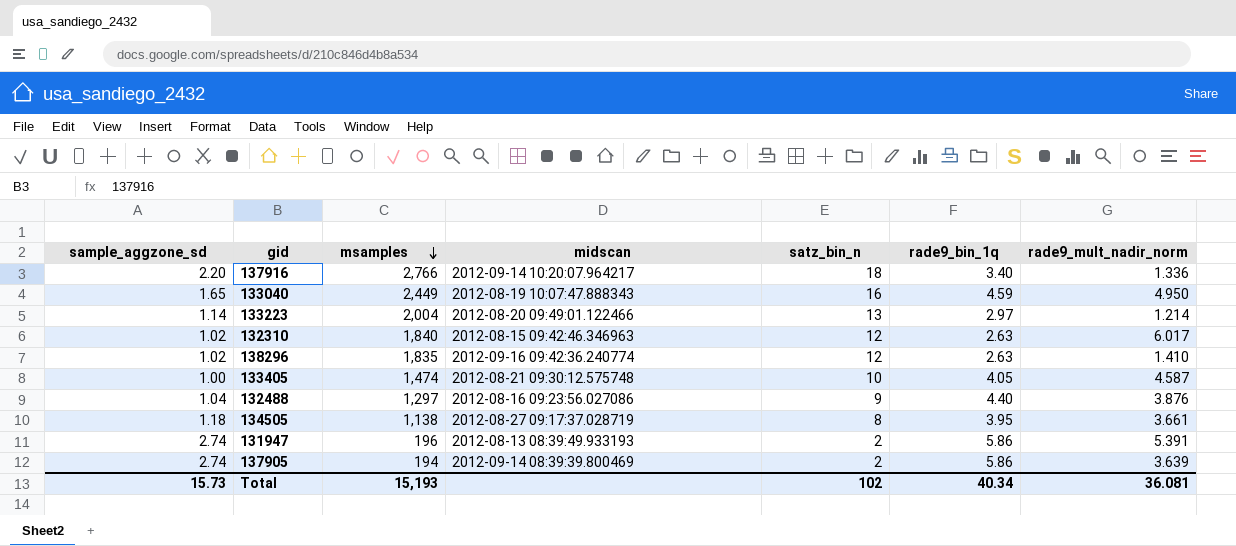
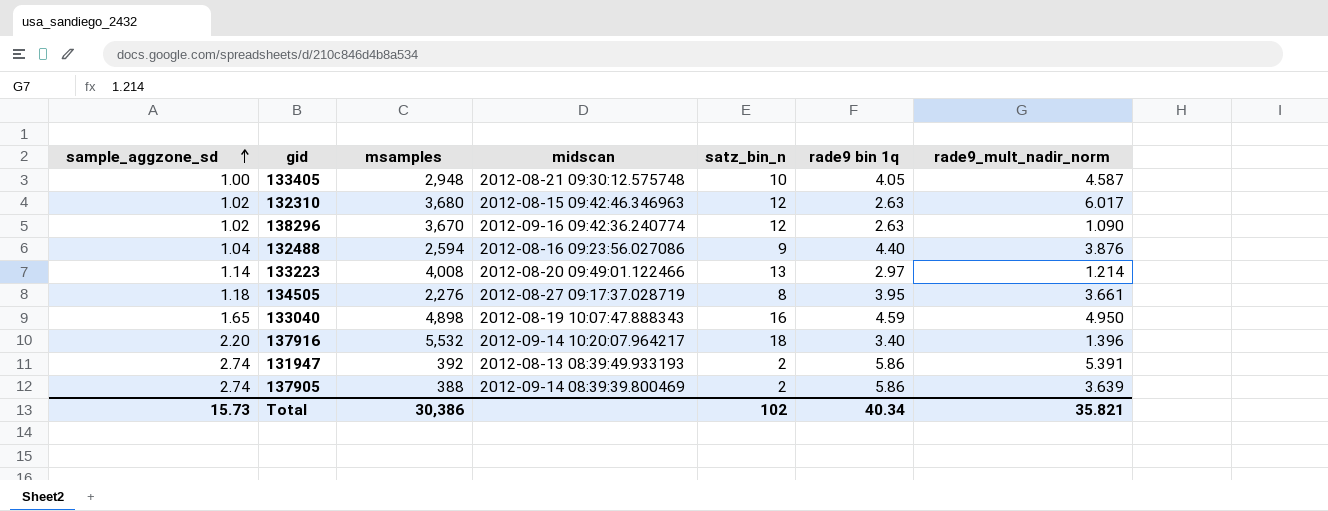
row order: msamples descending -> sample_aggzone_sd ascending
column name: rade9_bin_1q -> rade9 bin 1q
133405 | msamples: 1,474 -> 2,948
132310 | msamples: 1,840 -> 3,680
138296 | msamples: 1,835 -> 3,670
138296 | rade9_mult_nadir_norm: 1.410 -> 1.090
132488 | msamples: 1,297 -> 2,594
133223 | msamples: 2,004 -> 4,008
134505 | msamples: 1,138 -> 2,276
133040 | msamples: 2,449 -> 4,898
137916 | msamples: 2,766 -> 5,532
137916 | rade9_mult_nadir_norm: 1.336 -> 1.396
131947 | msamples: 196 -> 392
137905 | msamples: 194 -> 388
Total | msamples: 15,193 -> 30,386
Total | rade9_mult_nadir_norm: 36.081 -> 35.821

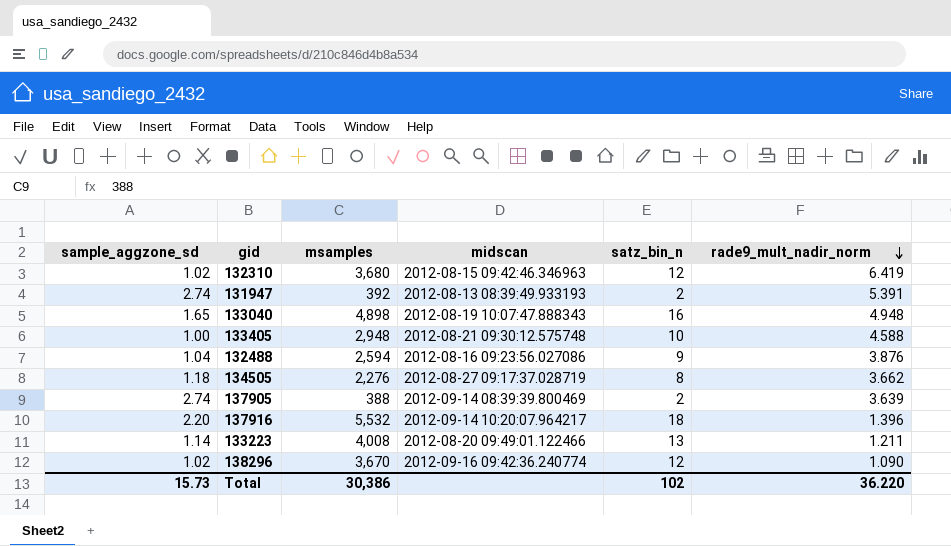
row order: sample_aggzone_sd ascending -> rade9_mult_nadir_norm descending
column rade9 bin 1q | position: 6 -> none
132310 | rade9_mult_nadir_norm: 6.017 -> 6.419
133040 | rade9_mult_nadir_norm: 4.950 -> 4.948
133405 | rade9_mult_nadir_norm: 4.587 -> 4.588
134505 | rade9_mult_nadir_norm: 3.661 -> 3.662
133223 | rade9_mult_nadir_norm: 1.214 -> 1.211
Total | rade9_mult_nadir_norm: 35.821 -> 36.220

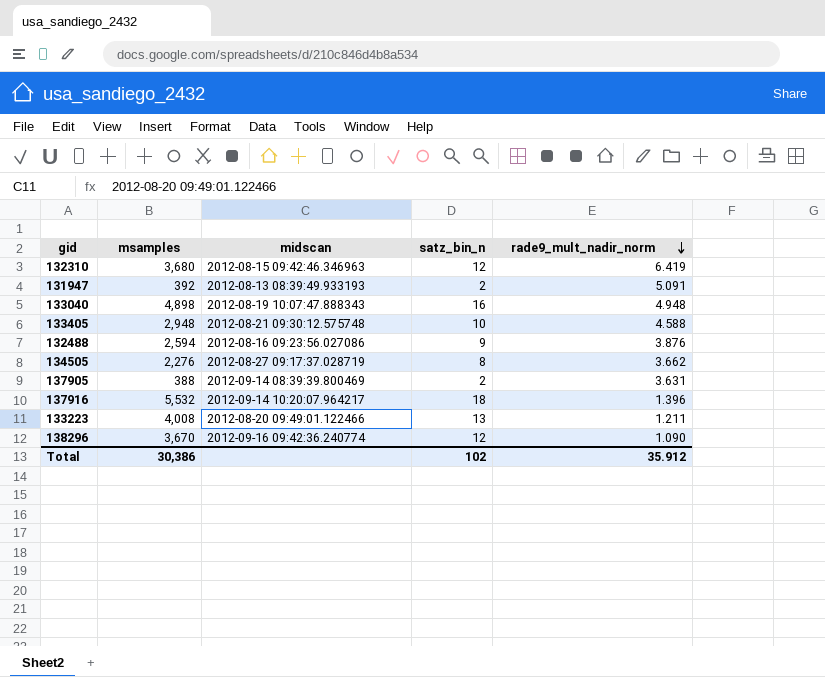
column sample_aggzone_sd | position: 1 -> none
131947 | rade9_mult_nadir_norm: 5.391 -> 5.091
137905 | rade9_mult_nadir_norm: 3.639 -> 3.631
Total | rade9_mult_nadir_norm: 36.220 -> 35.912

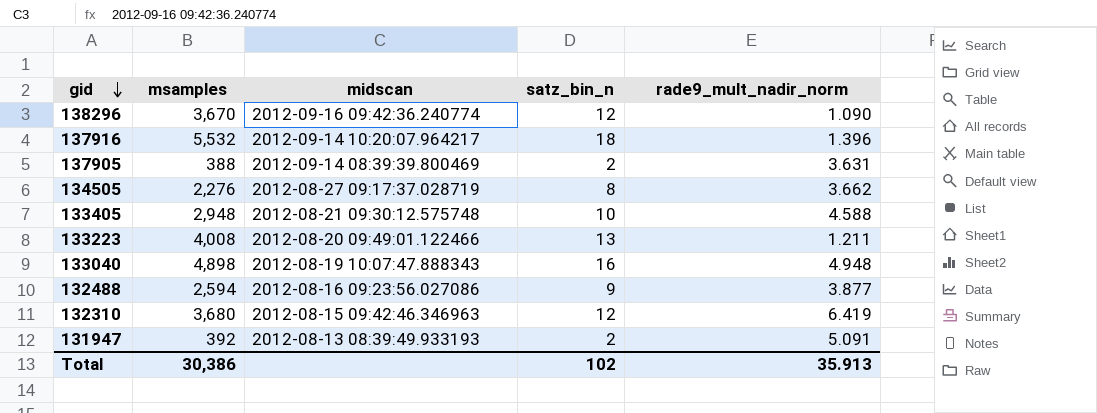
row order: rade9_mult_nadir_norm descending -> gid descending
132488 | rade9_mult_nadir_norm: 3.876 -> 3.877
Total | rade9_mult_nadir_norm: 35.912 -> 35.913

